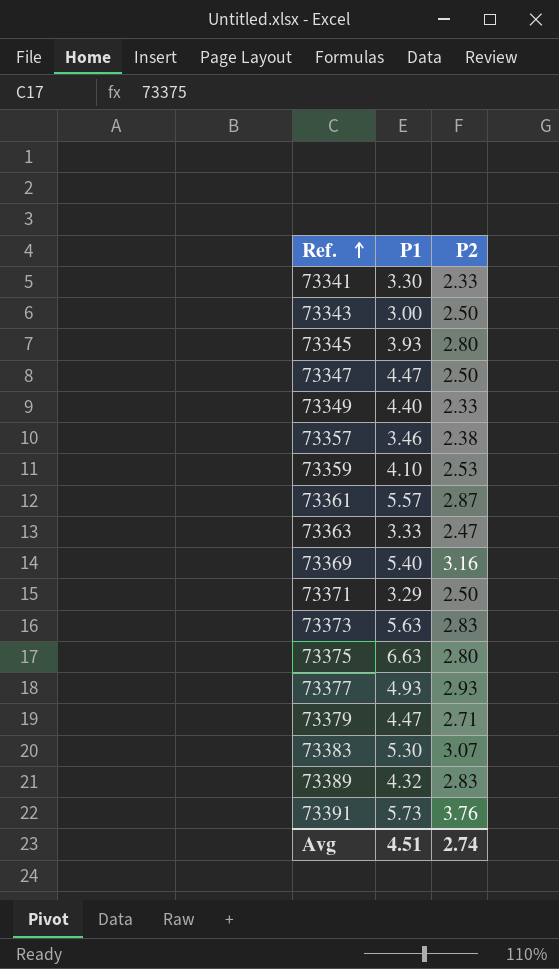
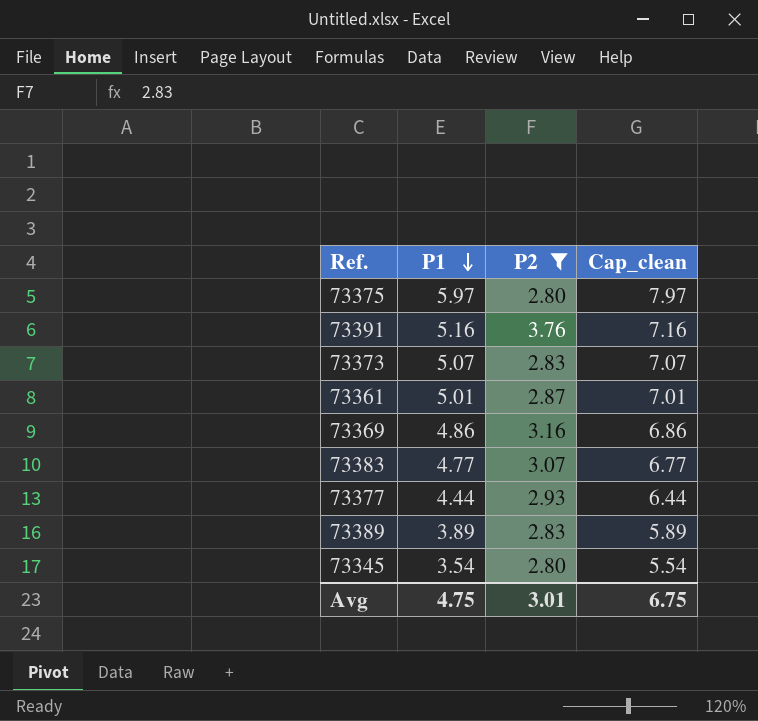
filter: none -> P2 >= 2.80
row order: Ref. ascending -> P1 descending
column Cap_clean | formula: none -> [P1] + 2
73375 | P1: 6.63 -> 5.97
73391 | P1: 5.73 -> 5.16
73373 | P1: 5.63 -> 5.07
73361 | P1: 5.57 -> 5.01
73369 | P1: 5.40 -> 4.86
73383 | P1: 5.30 -> 4.77
73377 | P1: 4.93 -> 4.44
73389 | P1: 4.32 -> 3.89
73345 | P1: 3.93 -> 3.54
Avg | P1: 4.51 -> 4.75
Avg | P2: 2.74 -> 3.01

